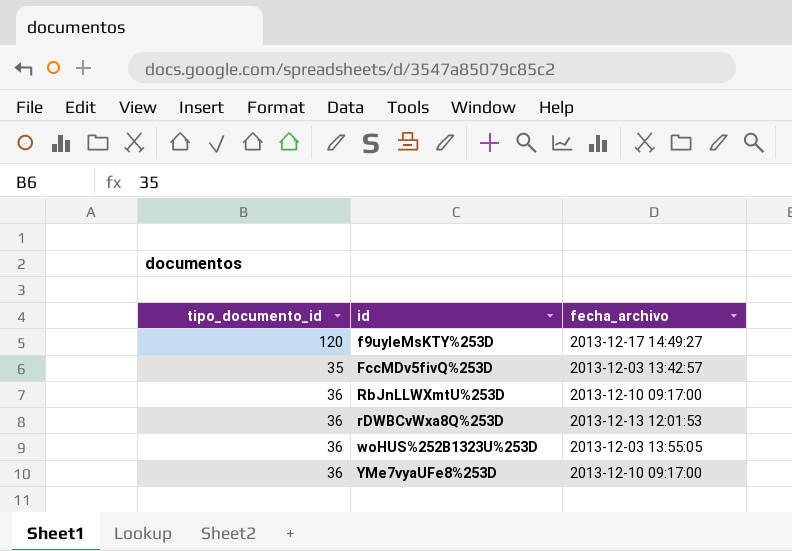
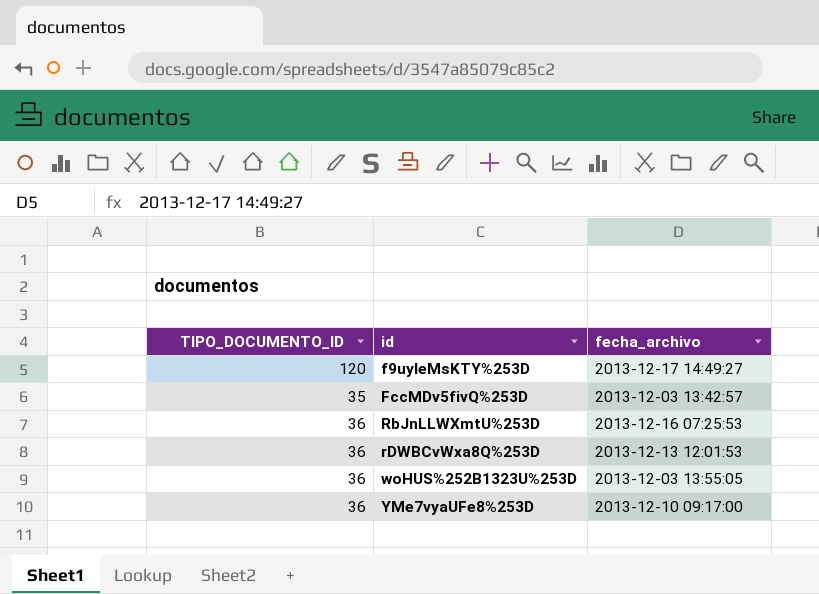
column name: tipo_documento_id -> TIPO_DOCUMENTO_ID
RbJnLLWXmtU%253D | fecha_archivo: 2013-12-10 09:17:00 -> 2013-12-16 07:25:53

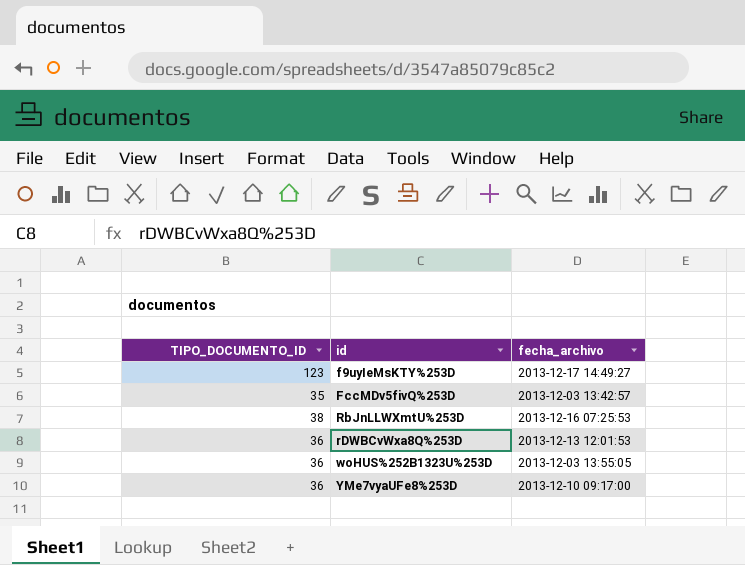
f9uyIeMsKTY%253D | TIPO_DOCUMENTO_ID: 120 -> 123
RbJnLLWXmtU%253D | TIPO_DOCUMENTO_ID: 36 -> 38

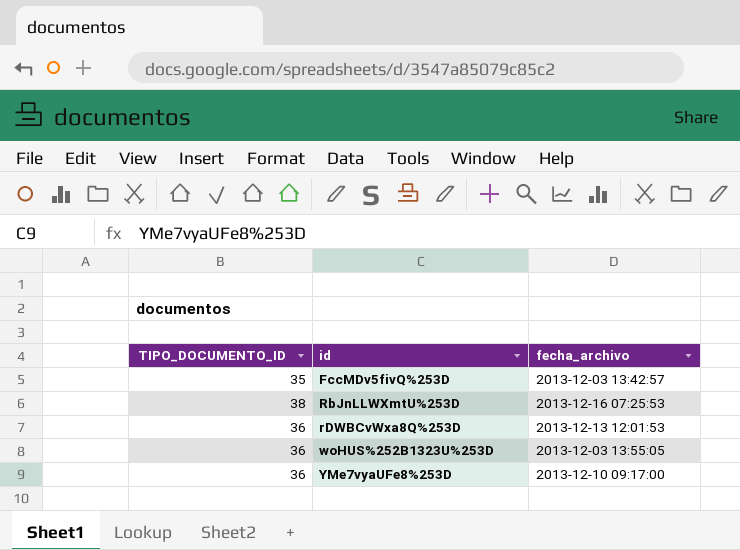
row f9uyIeMsKTY%253D: 123 | 2013-12-17 14:49:27 -> none

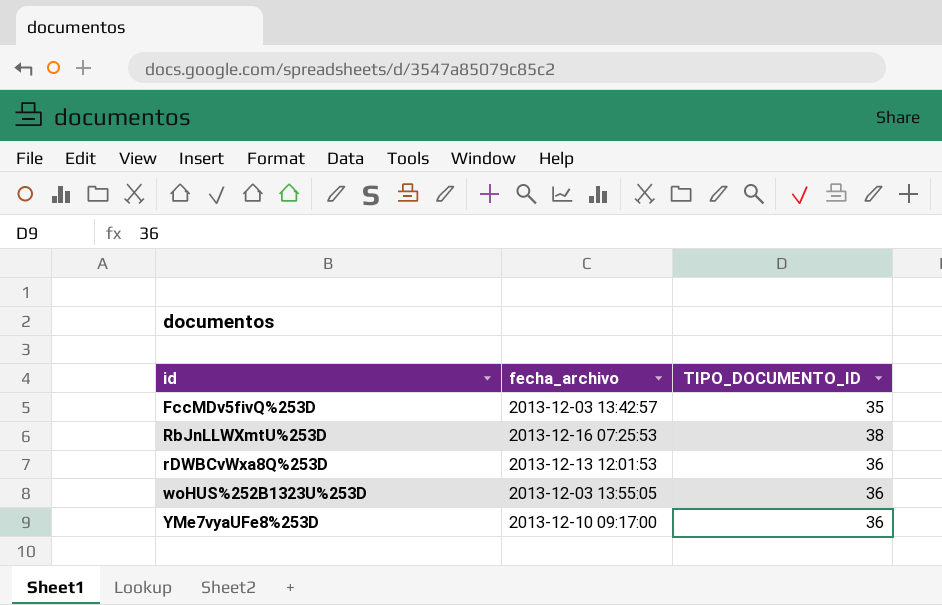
column TIPO_DOCUMENTO_ID | position: 1 -> 3

